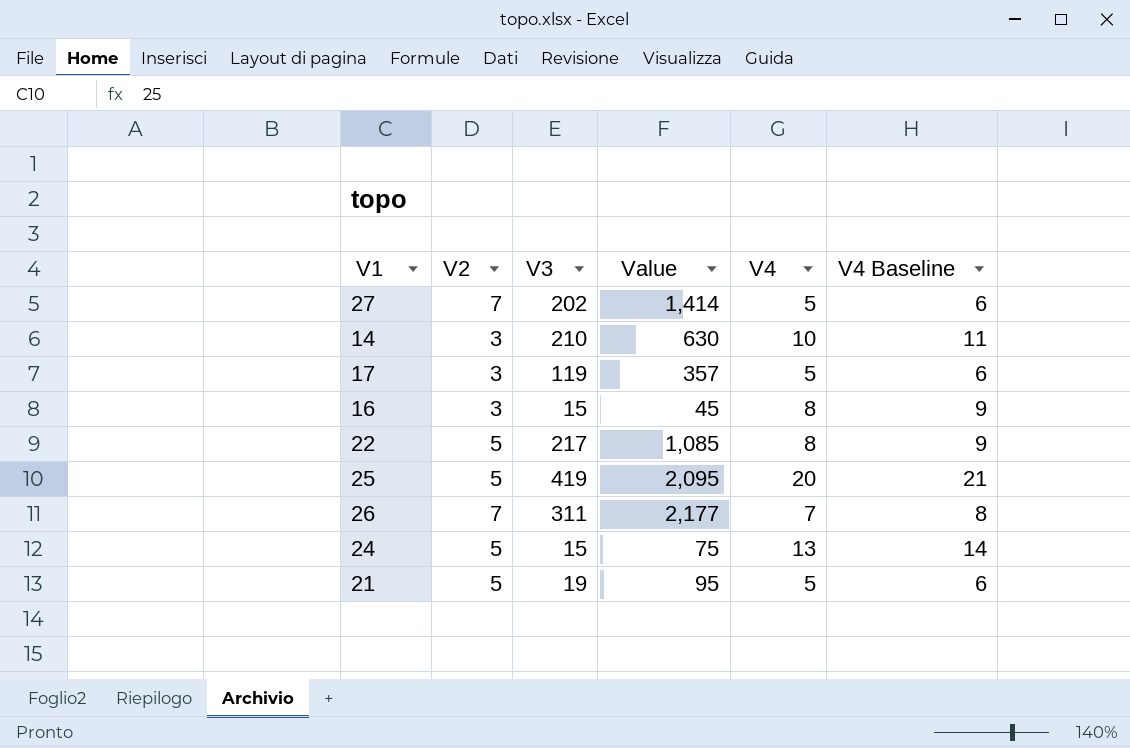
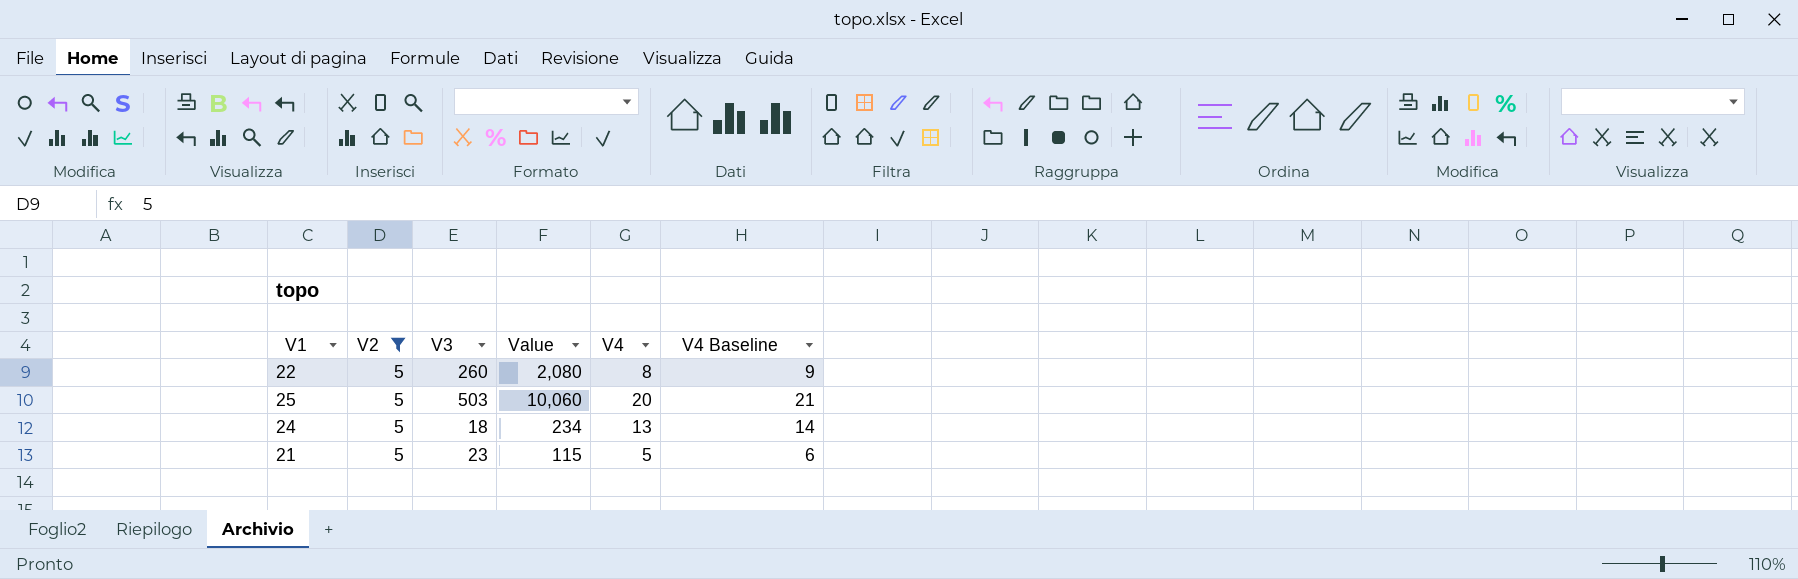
filter: none -> V2 = 5
column Value | formula: [V2] * [V3] -> [V3] * [V4]
22 | V3: 217 -> 260
25 | V3: 419 -> 503
24 | V3: 15 -> 18
21 | V3: 19 -> 23

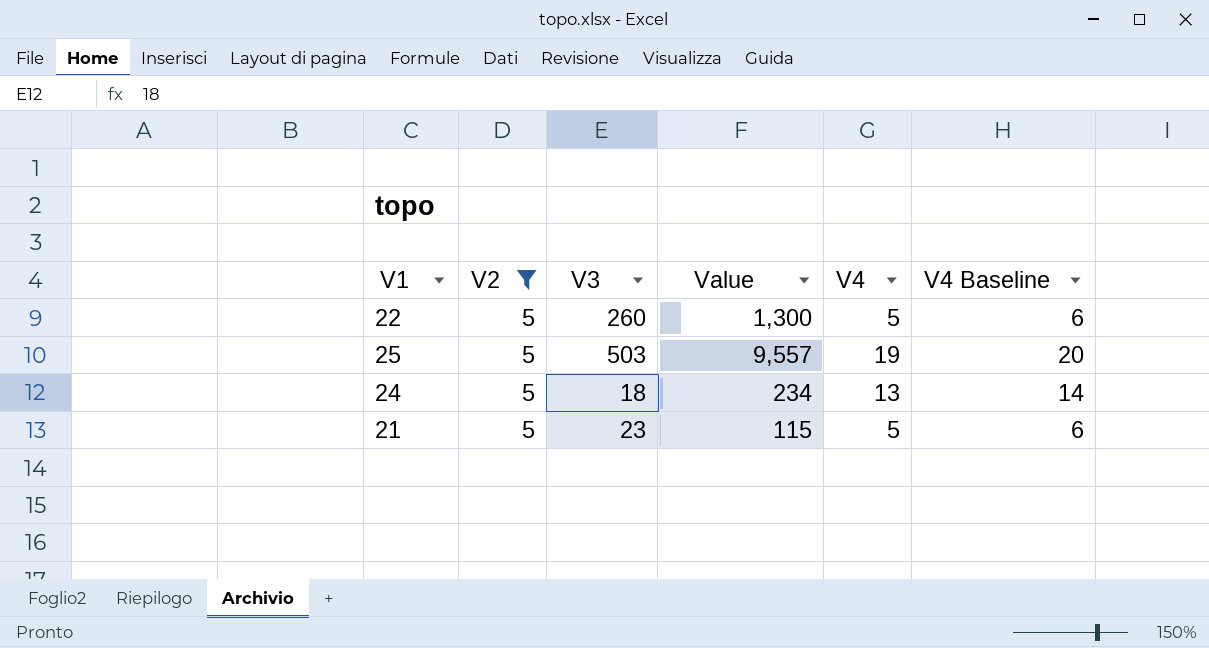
22 | Value: 2,080 -> 1,300
22 | V4: 8 -> 5
22 | V4 Baseline: 9 -> 6
25 | Value: 10,060 -> 9,557
25 | V4: 20 -> 19
25 | V4 Baseline: 21 -> 20

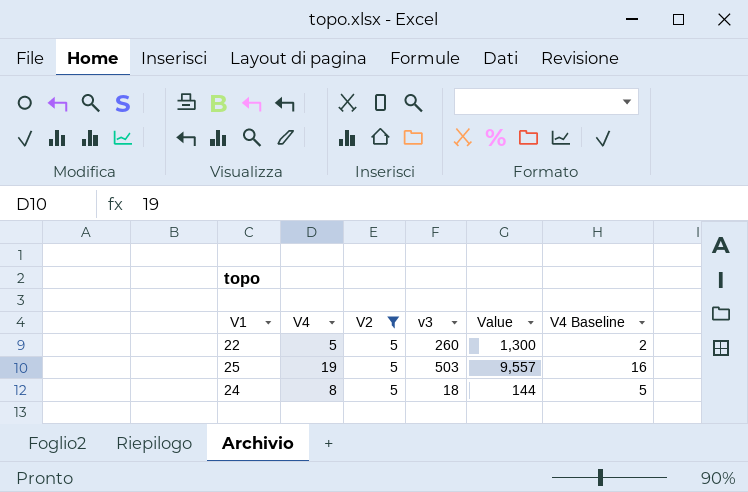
column V4 | position: 5 -> 2
column name: V3 -> v3
column V4 Baseline | formula: [V4] + 1 -> [V4] - 3
row 21: 5 | 23 | 115 | 5 | 6 -> none
24 | V4: 13 -> 8
24 | Value: 234 -> 144

